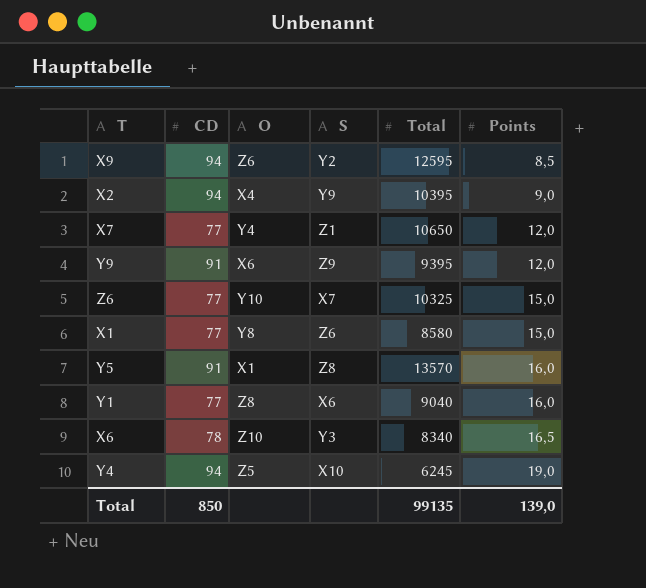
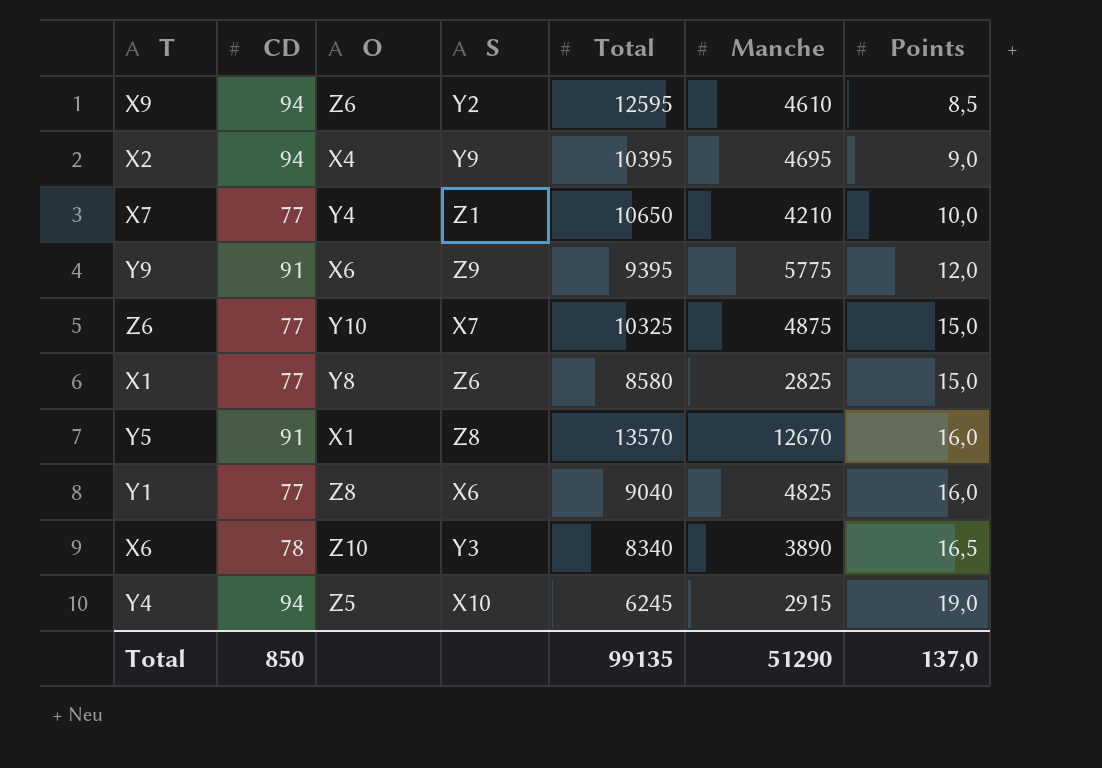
column Manche | position: none -> 6
X7 | Points: 12,0 -> 10,0
Total | Points: 139,0 -> 137,0

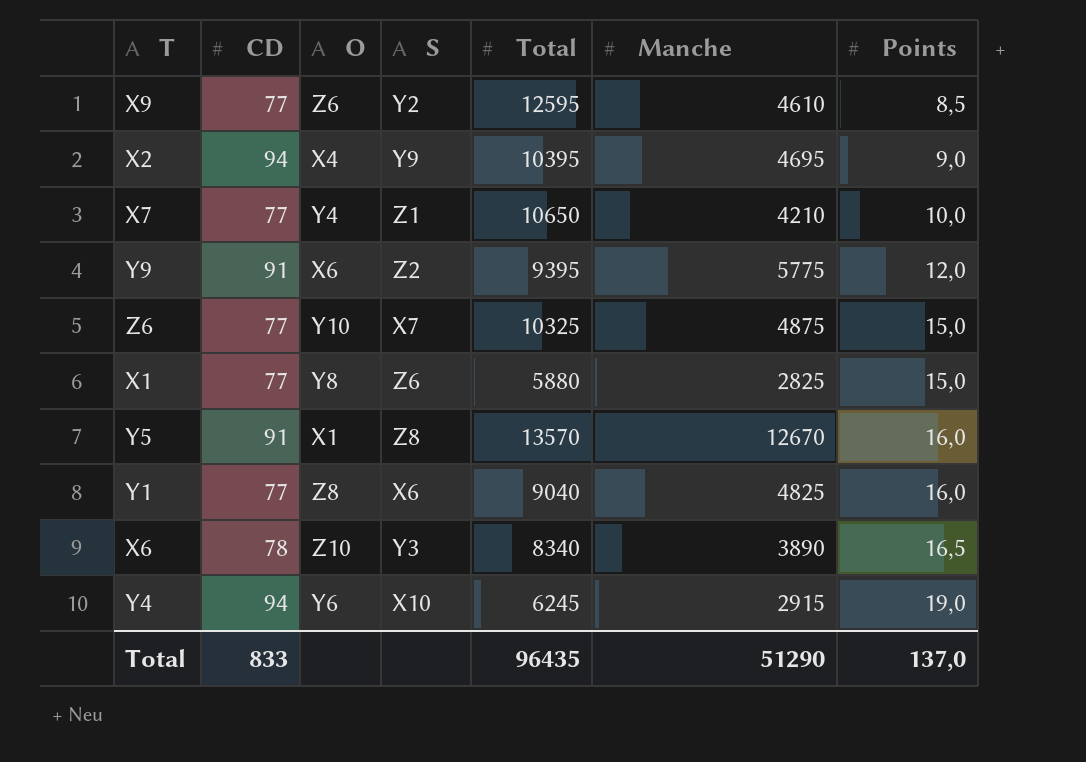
X9 | CD: 94 -> 77
Y9 | S: Z9 -> Z2
X1 | Total: 8580 -> 5880
Y4 | O: Z5 -> Y6
Total | CD: 850 -> 833
Total | Total: 99135 -> 96435

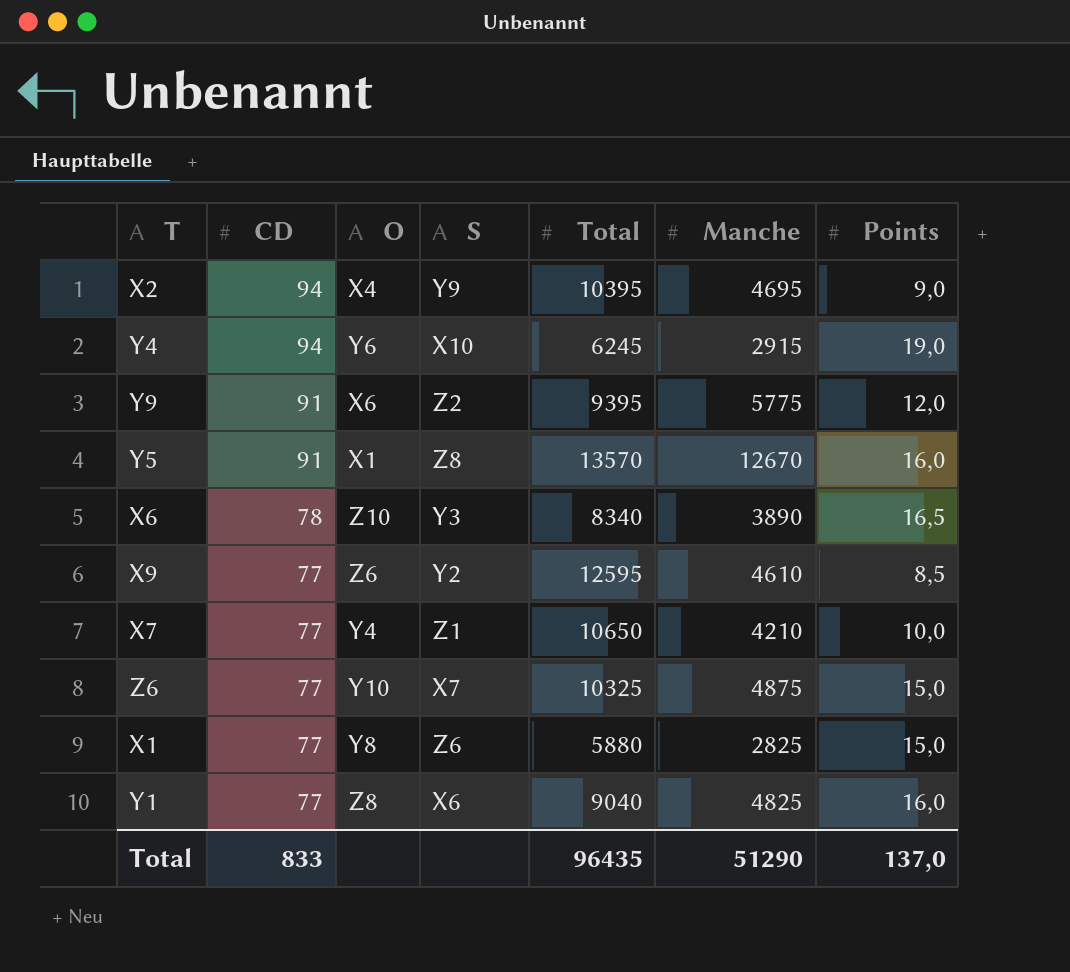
row order: Points ascending -> CD descending

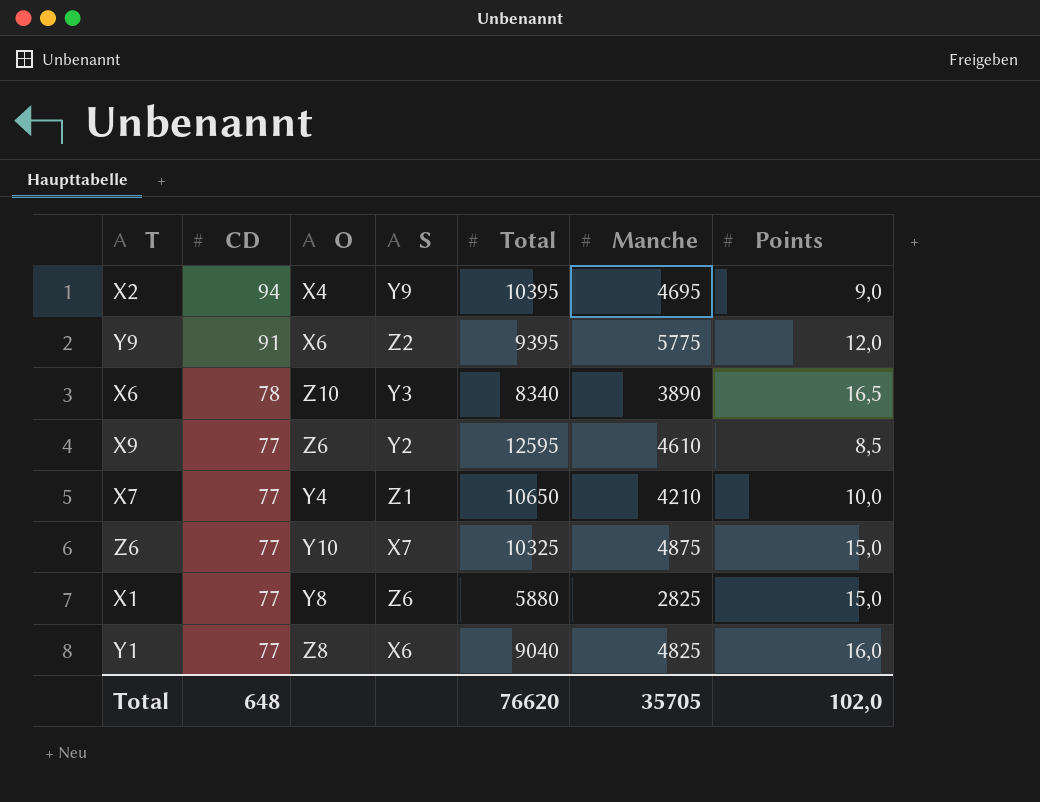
row Y4: 94 | Y6 | X10 | 6245 | 2915 | 19,0 -> none
row Y5: 91 | X1 | Z8 | 13570 | 12670 | 16,0 -> none
Total | CD: 833 -> 648
Total | Total: 96435 -> 76620
Total | Manche: 51290 -> 35705
Total | Points: 137,0 -> 102,0

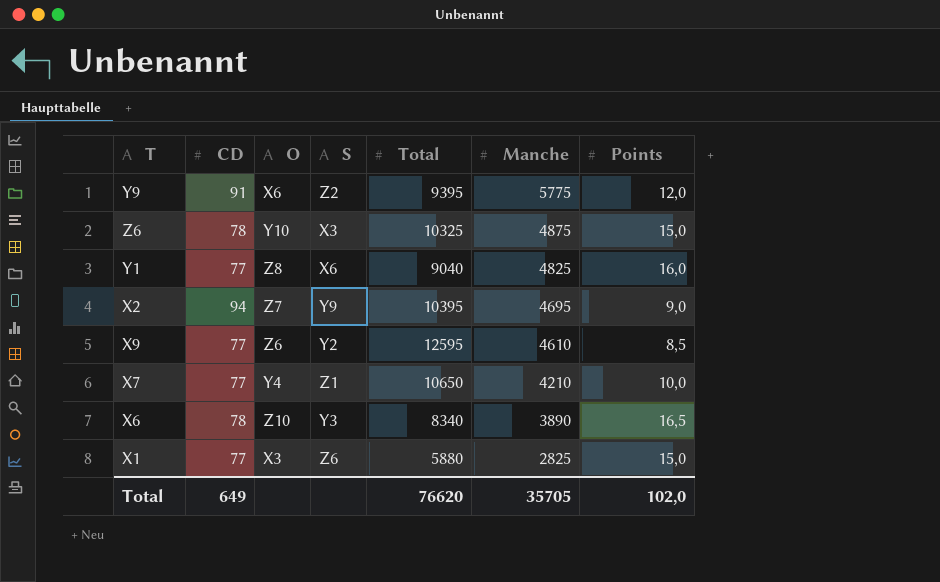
row order: CD descending -> Manche descending
Z6 | CD: 77 -> 78
Z6 | S: X7 -> X3
X2 | O: X4 -> Z7
X1 | O: Y8 -> X3
Total | CD: 648 -> 649

